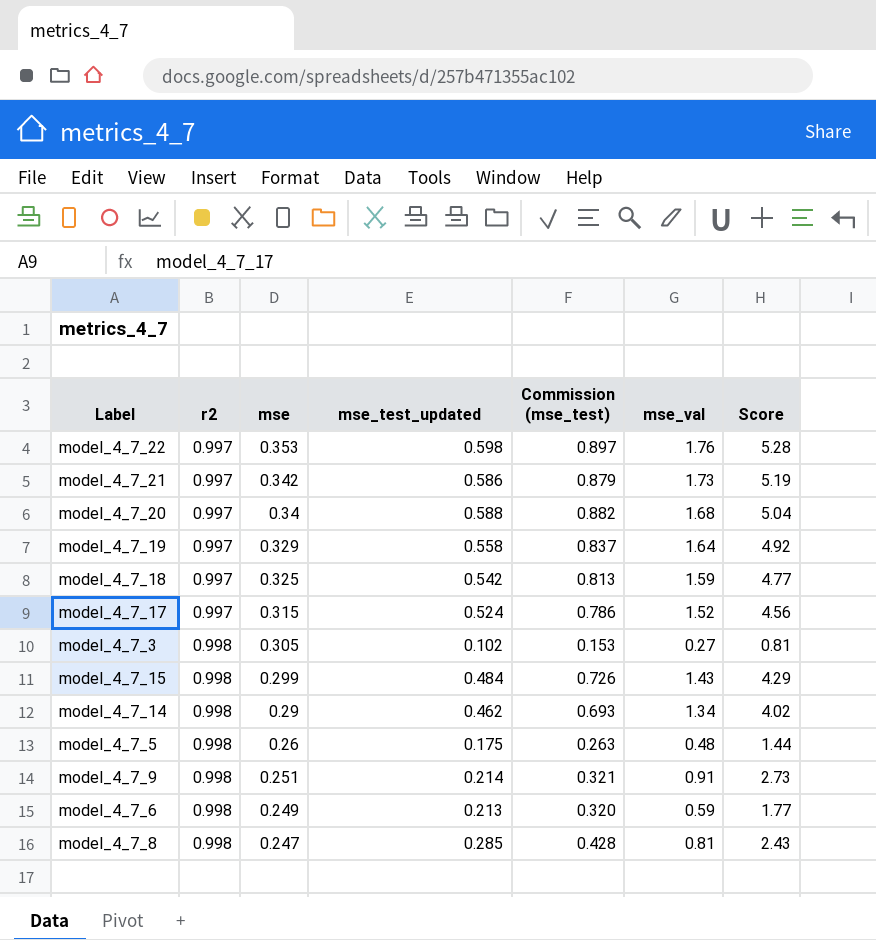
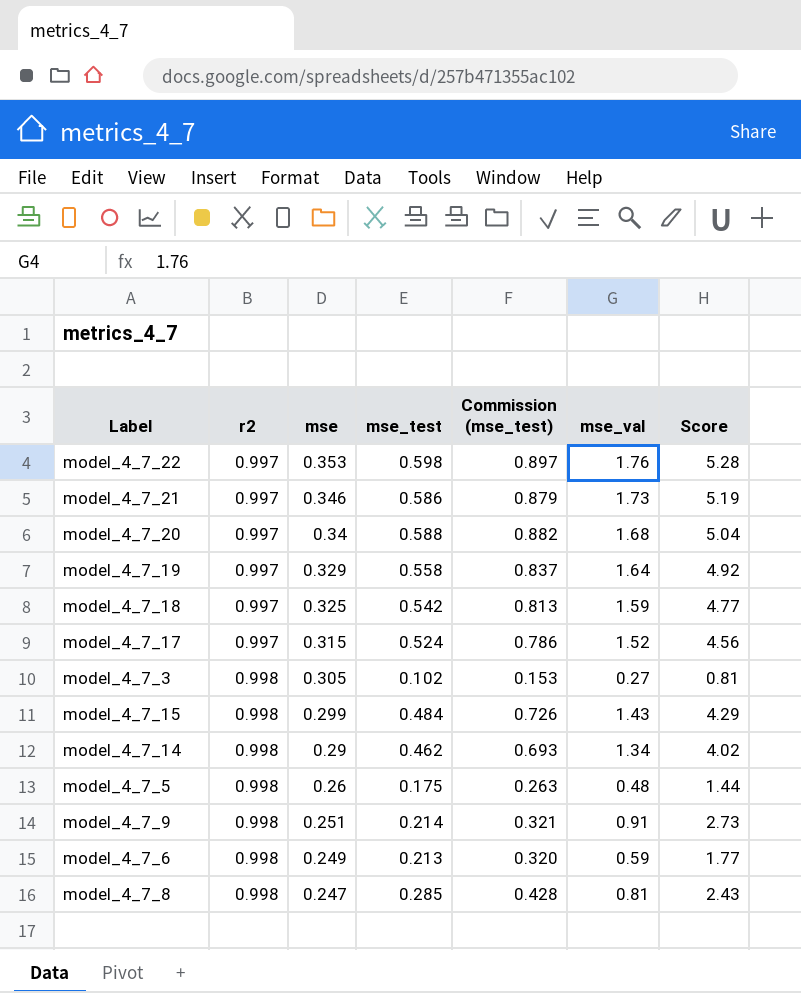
column name: mse_test_updated -> mse_test
model_4_7_21 | mse: 0.342 -> 0.346

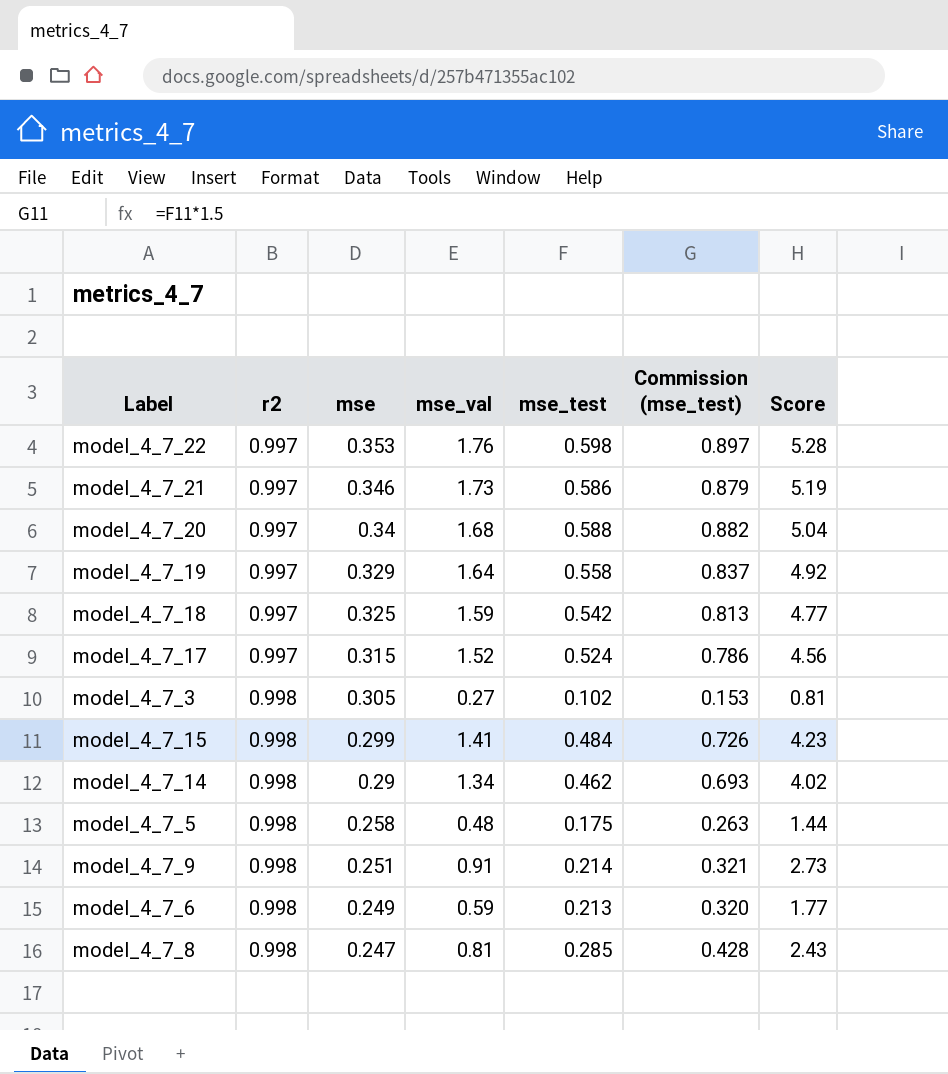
column mse_val | position: 6 -> 4
model_4_7_15 | mse_val: 1.43 -> 1.41
model_4_7_15 | Score: 4.29 -> 4.23
model_4_7_5 | mse: 0.26 -> 0.258

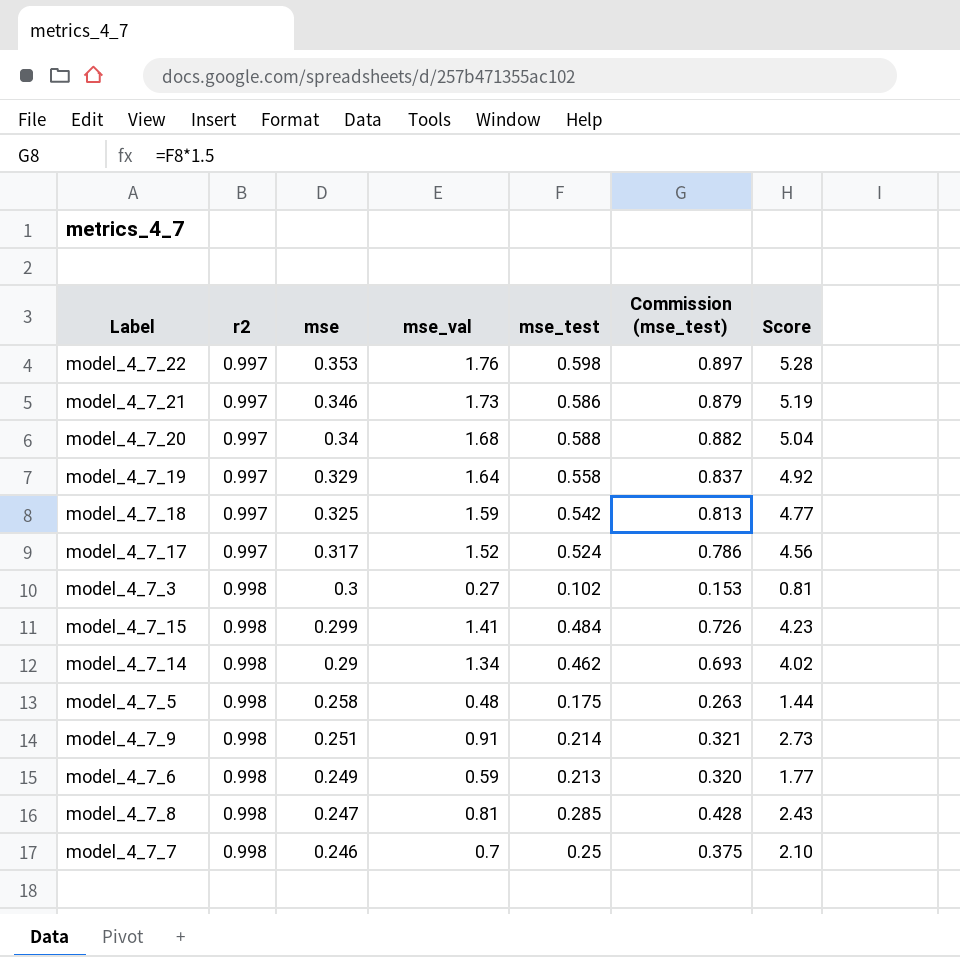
model_4_7_17 | mse: 0.315 -> 0.317
model_4_7_3 | mse: 0.305 -> 0.3
row model_4_7_7: none -> 0.998 | 0.246 | 0.7 | 0.25 | 0.375 | 2.10

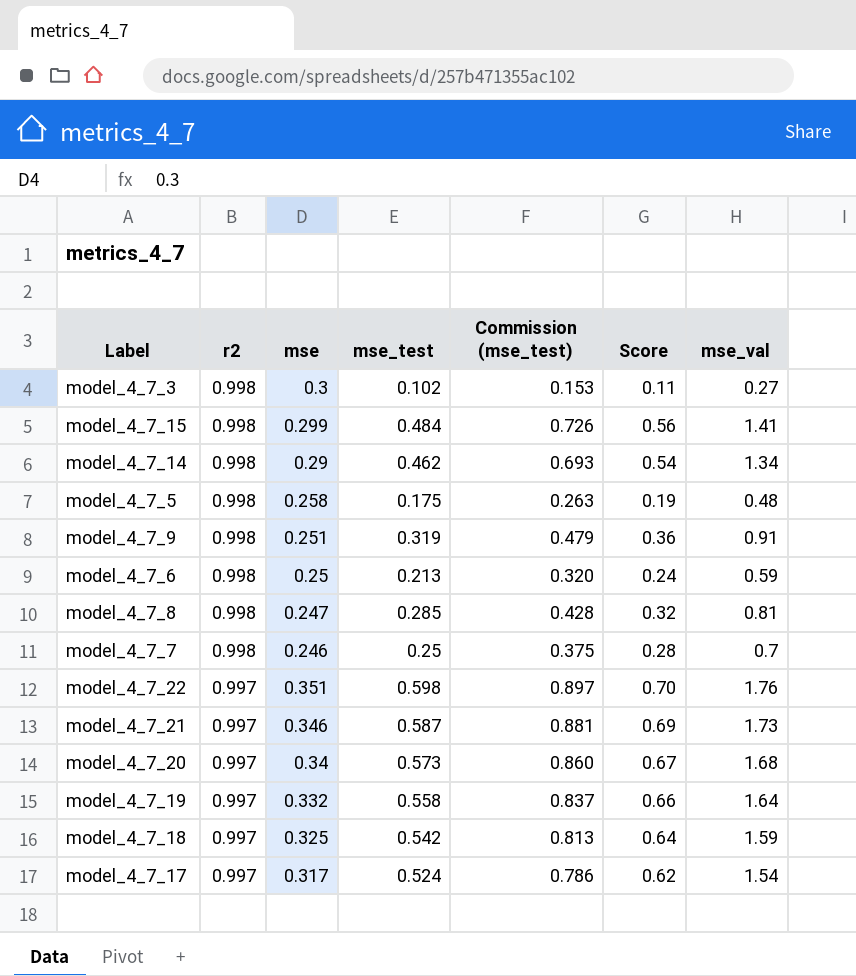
row order: r2 ascending -> r2 descending
column Score | formula: [mse_val] * 3 -> [mse_val] * 0.4
column mse_val | position: 4 -> 7
model_4_7_9 | mse_test: 0.214 -> 0.319
model_4_7_9 | Commission (mse_test): 0.321 -> 0.479
model_4_7_6 | mse: 0.249 -> 0.25
model_4_7_22 | mse: 0.353 -> 0.351
model_4_7_21 | mse_test: 0.586 -> 0.587
model_4_7_21 | Commission (mse_test): 0.879 -> 0.881
model_4_7_20 | mse_test: 0.588 -> 0.573
model_4_7_20 | Commission (mse_test): 0.882 -> 0.860
model_4_7_19 | mse: 0.329 -> 0.332
model_4_7_17 | mse_val: 1.52 -> 1.54

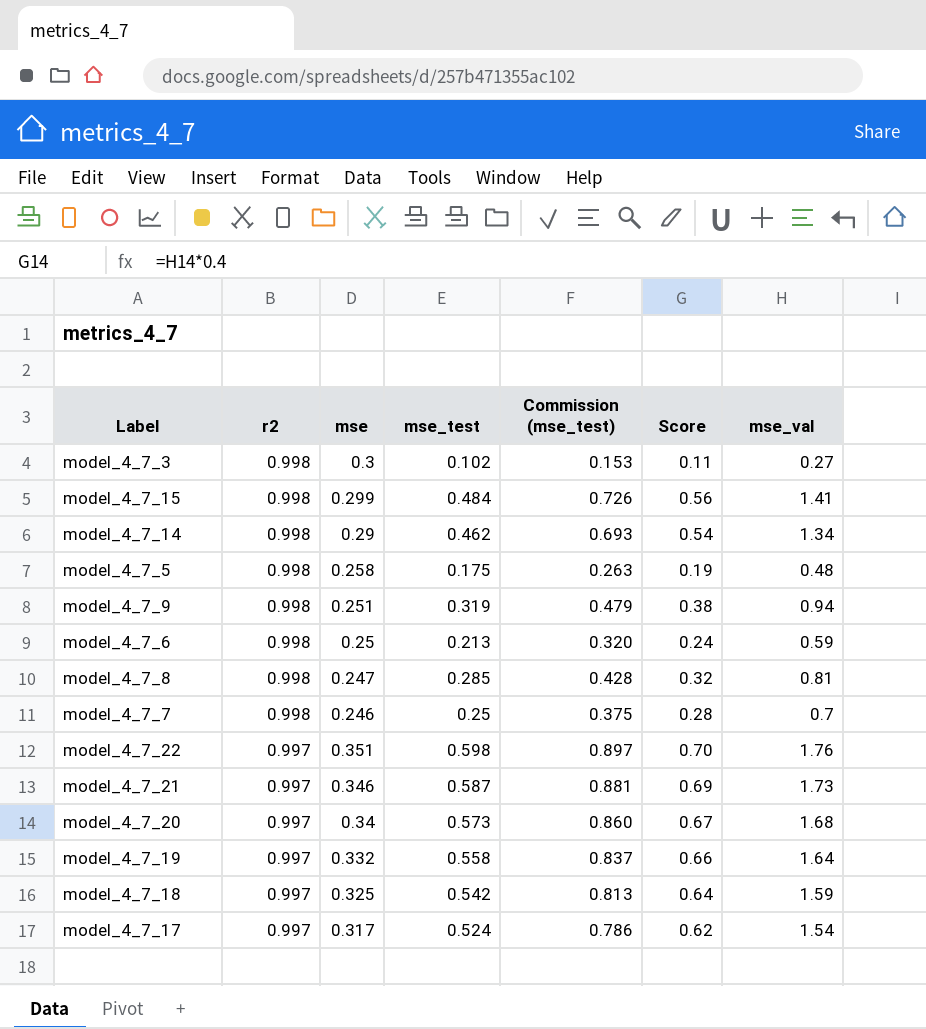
model_4_7_9 | Score: 0.36 -> 0.38
model_4_7_9 | mse_val: 0.91 -> 0.94

